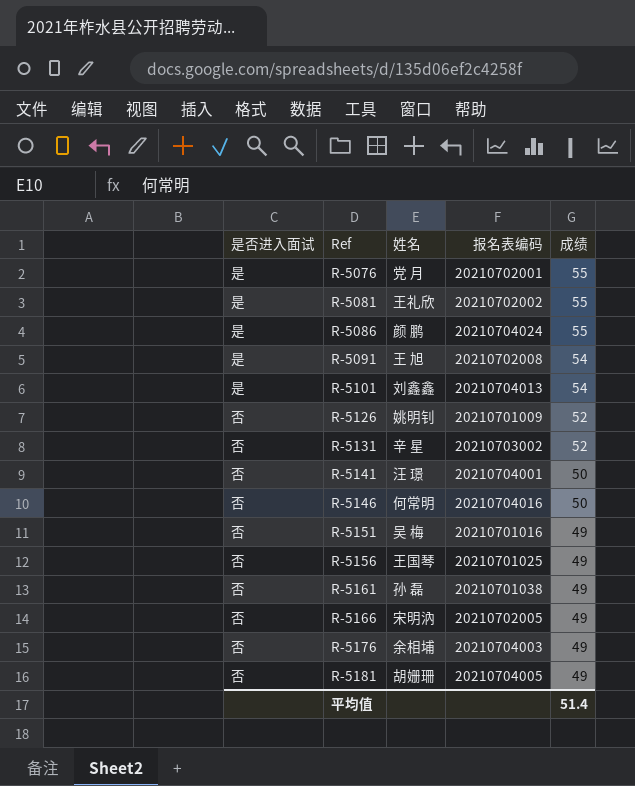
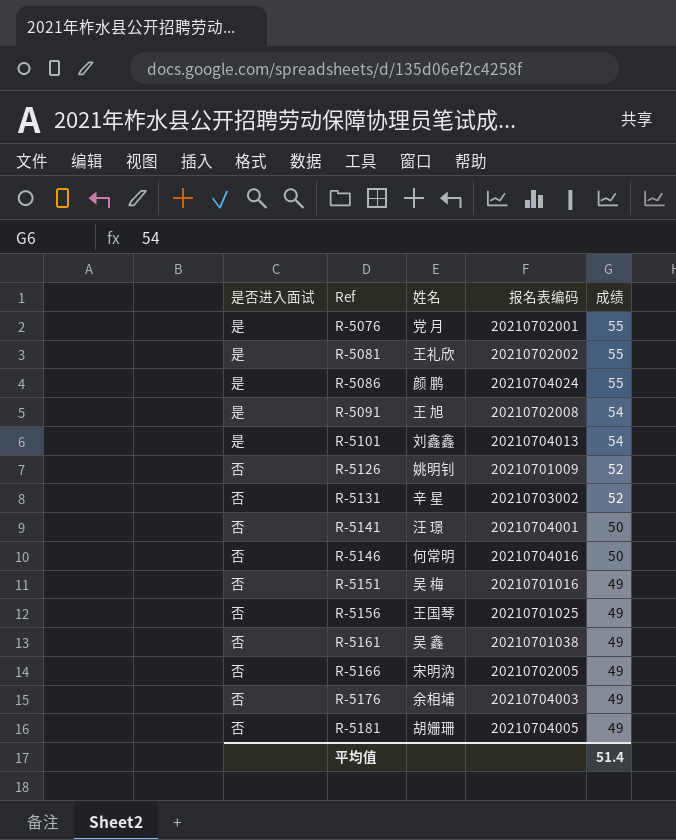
R-5161 | 姓名: 孙 磊 -> 吴 鑫

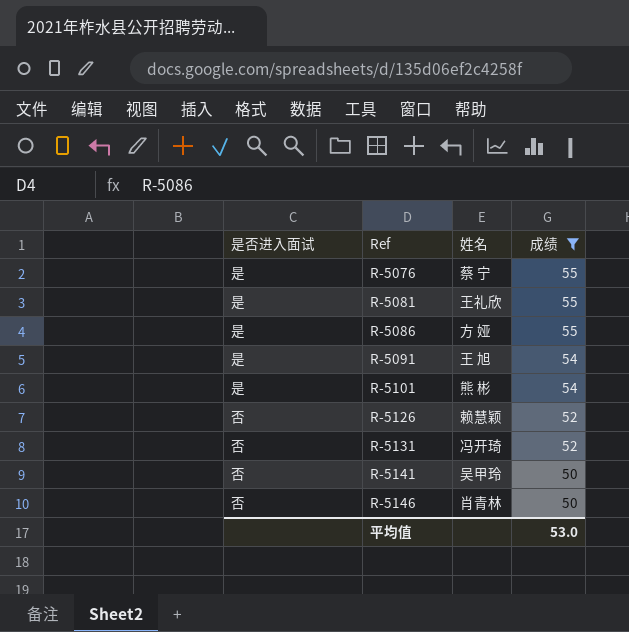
filter: none -> 成绩 != 49
column 报名表编码 | position: 4 -> none
R-5076 | 姓名: 党 月 -> 蔡 宁
R-5086 | 姓名: 颜 鹏 -> 方 娅
R-5101 | 姓名: 刘鑫鑫 -> 熊 彬
R-5126 | 姓名: 姚明钊 -> 赖慧颖
R-5131 | 姓名: 辛 星 -> 冯开琦
R-5141 | 姓名: 汪 璟 -> 吴甲玲
R-5146 | 姓名: 何常明 -> 肖青林
平均值 | 成绩: 51.4 -> 53.0

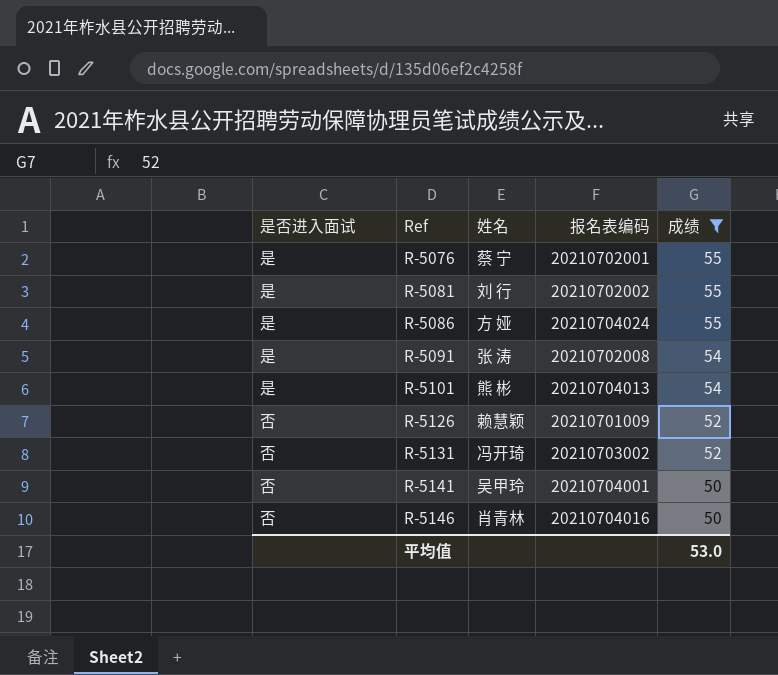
column 报名表编码 | position: none -> 4
R-5081 | 姓名: 王礼欣 -> 刘 行
R-5091 | 姓名: 王 旭 -> 张 涛

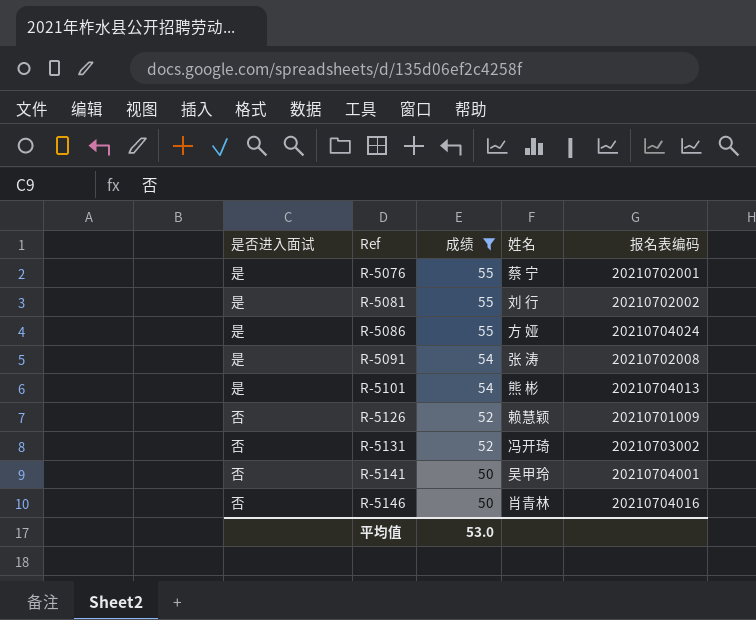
column 成绩 | position: 5 -> 3

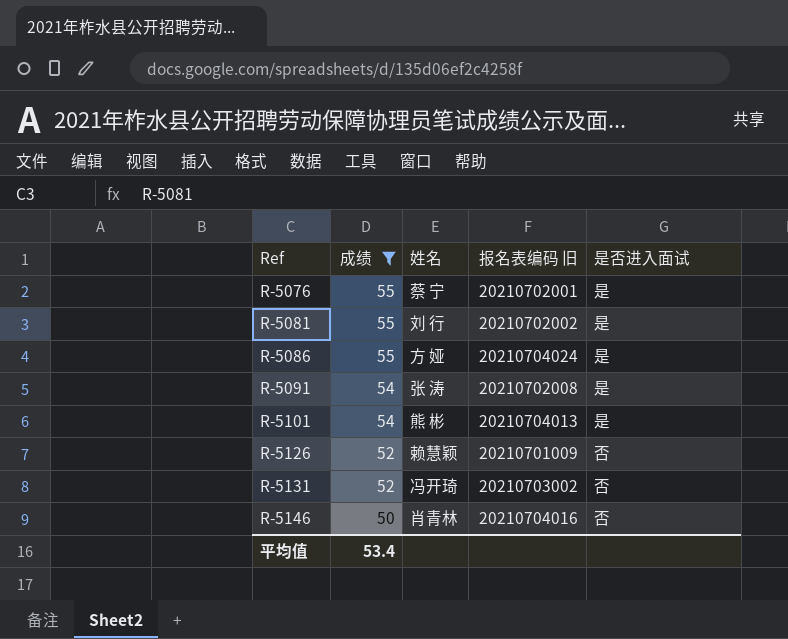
column name: 报名表编码 -> 报名表编码 旧
column 是否进入面试 | position: 1 -> 5
row R-5141: 否 | 50 | 吴甲玲 | 20210704001 -> none
平均值 | 成绩: 53.0 -> 53.4

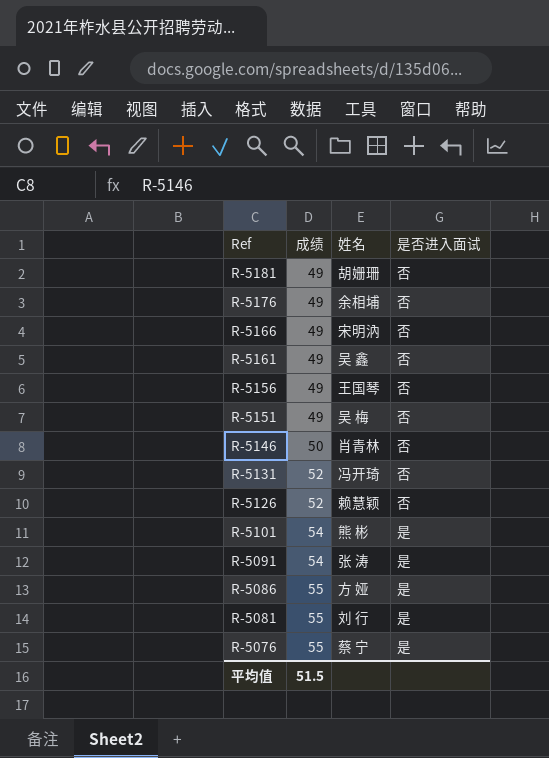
filter: 成绩 != 49 -> none
row order: Ref ascending -> Ref descending
column 报名表编码 旧 | position: 4 -> none
平均值 | 成绩: 53.4 -> 51.5

